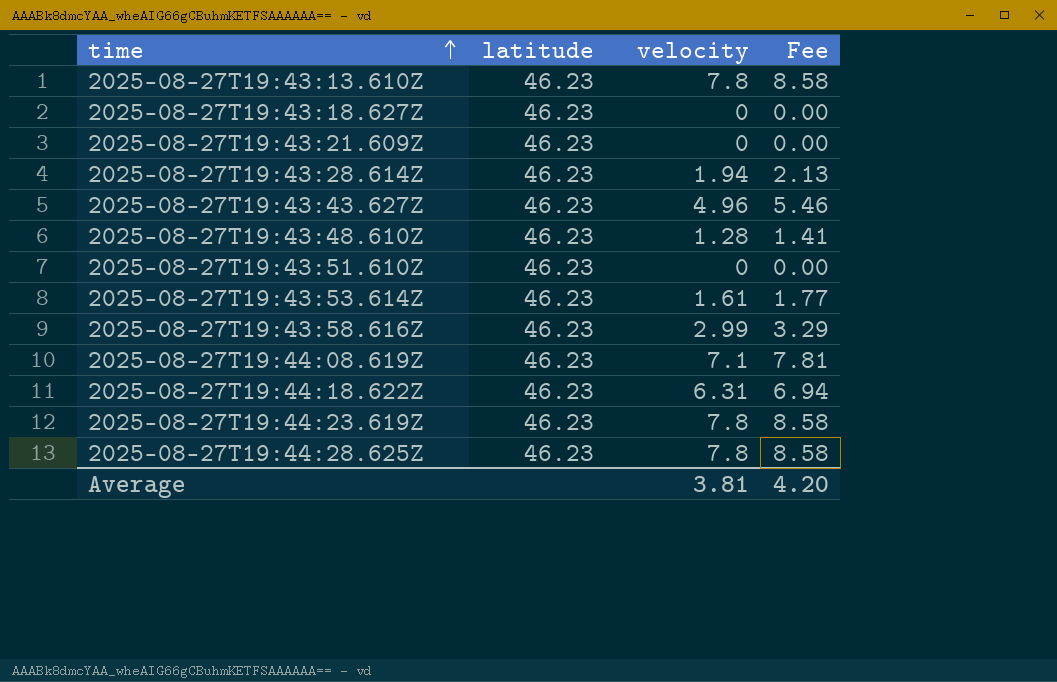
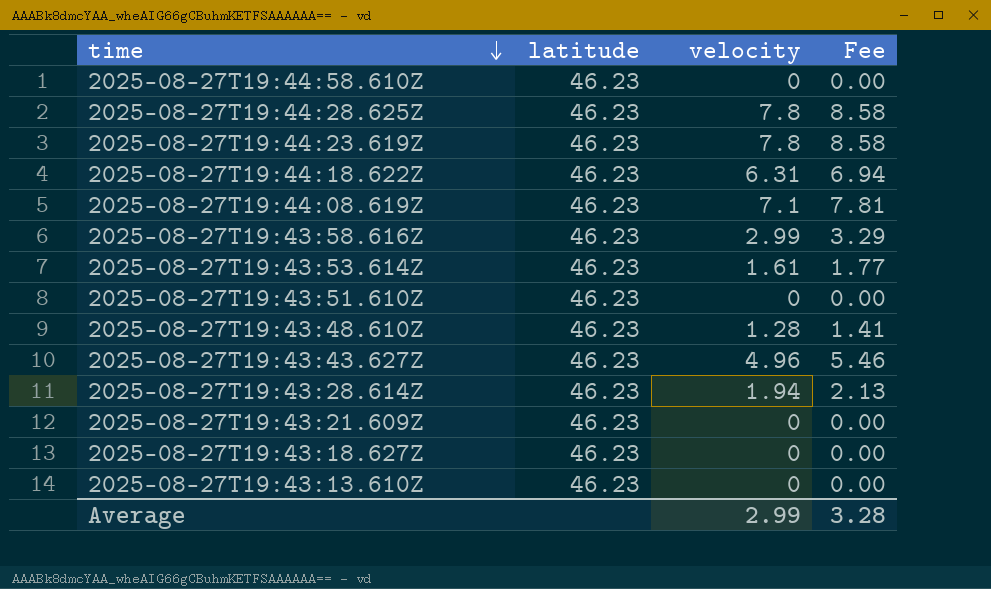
row order: time ascending -> time descending
row 2025-08-27T19:44:58.610Z: none -> 46.23 | 0 | 0.00
2025-08-27T19:43:13.610Z | velocity: 7.8 -> 0
2025-08-27T19:43:13.610Z | Fee: 8.58 -> 0.00
Average | velocity: 3.81 -> 2.99
Average | Fee: 4.20 -> 3.28

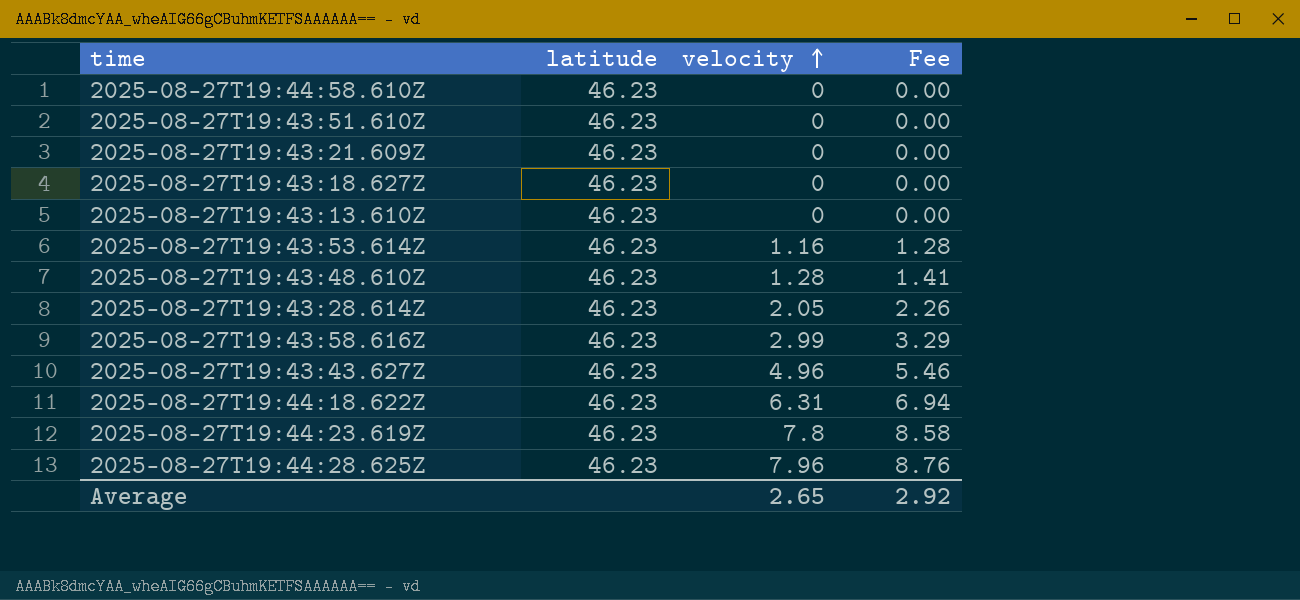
row order: time descending -> velocity ascending
row 2025-08-27T19:44:08.619Z: 46.23 | 7.1 | 7.81 -> none
2025-08-27T19:43:53.614Z | velocity: 1.61 -> 1.16
2025-08-27T19:43:53.614Z | Fee: 1.77 -> 1.28
2025-08-27T19:43:28.614Z | velocity: 1.94 -> 2.05
2025-08-27T19:43:28.614Z | Fee: 2.13 -> 2.26
2025-08-27T19:44:28.625Z | velocity: 7.8 -> 7.96
2025-08-27T19:44:28.625Z | Fee: 8.58 -> 8.76
Average | velocity: 2.99 -> 2.65
Average | Fee: 3.28 -> 2.92

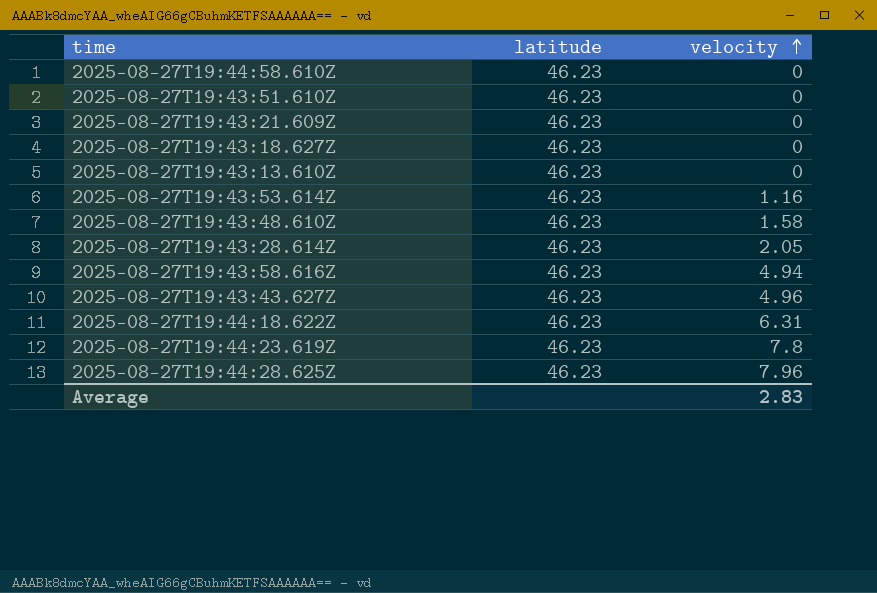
column Fee | formula: [velocity] * 1.1 -> none
2025-08-27T19:43:48.610Z | velocity: 1.28 -> 1.58
2025-08-27T19:43:58.616Z | velocity: 2.99 -> 4.94
Average | velocity: 2.65 -> 2.83

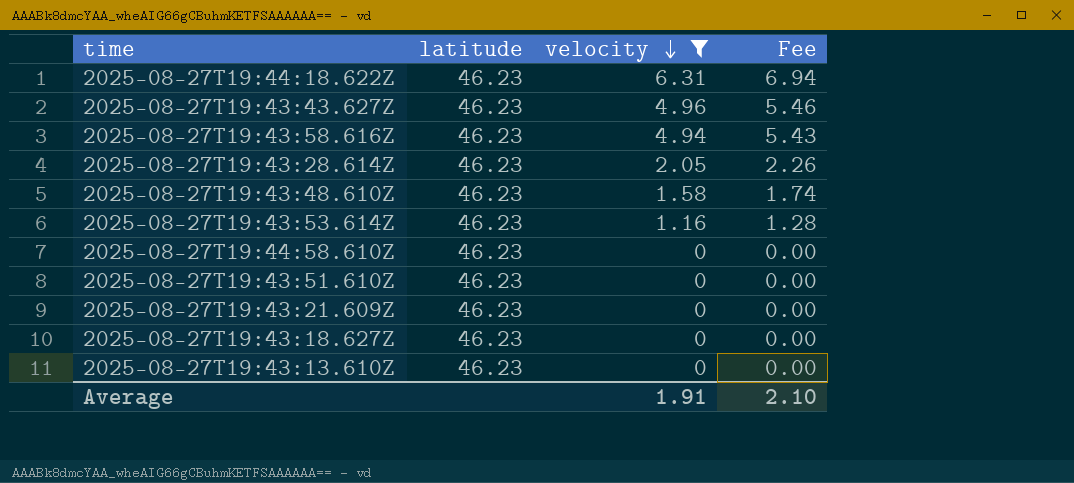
filter: none -> velocity <= 6.31
row order: velocity ascending -> velocity descending
column Fee | formula: none -> [velocity] * 1.1
Average | velocity: 2.83 -> 1.91

